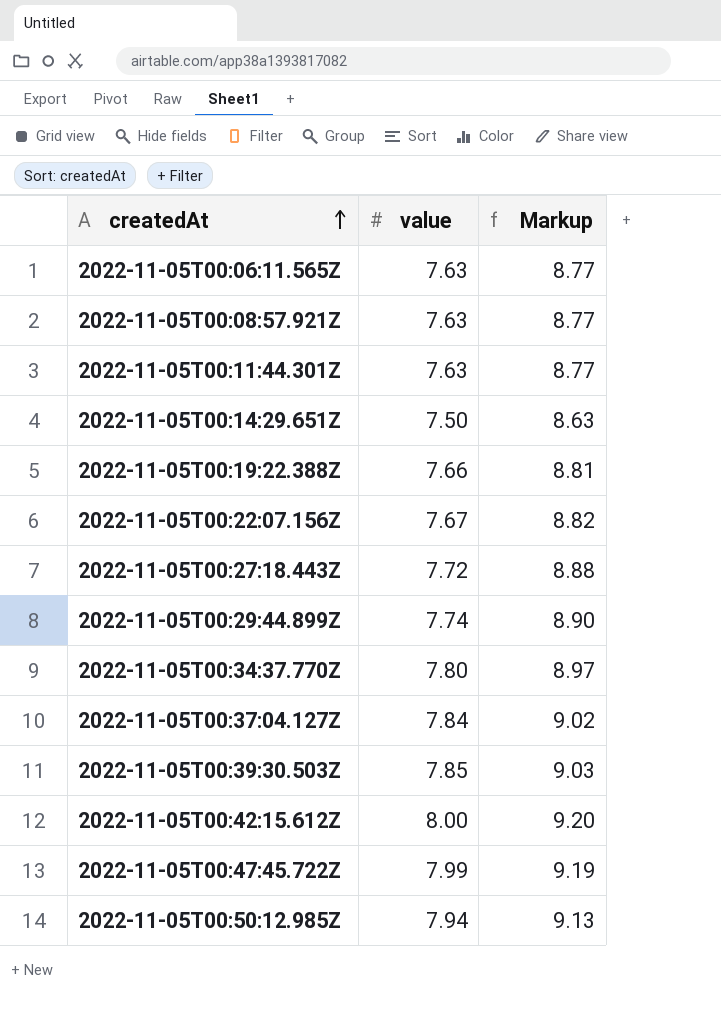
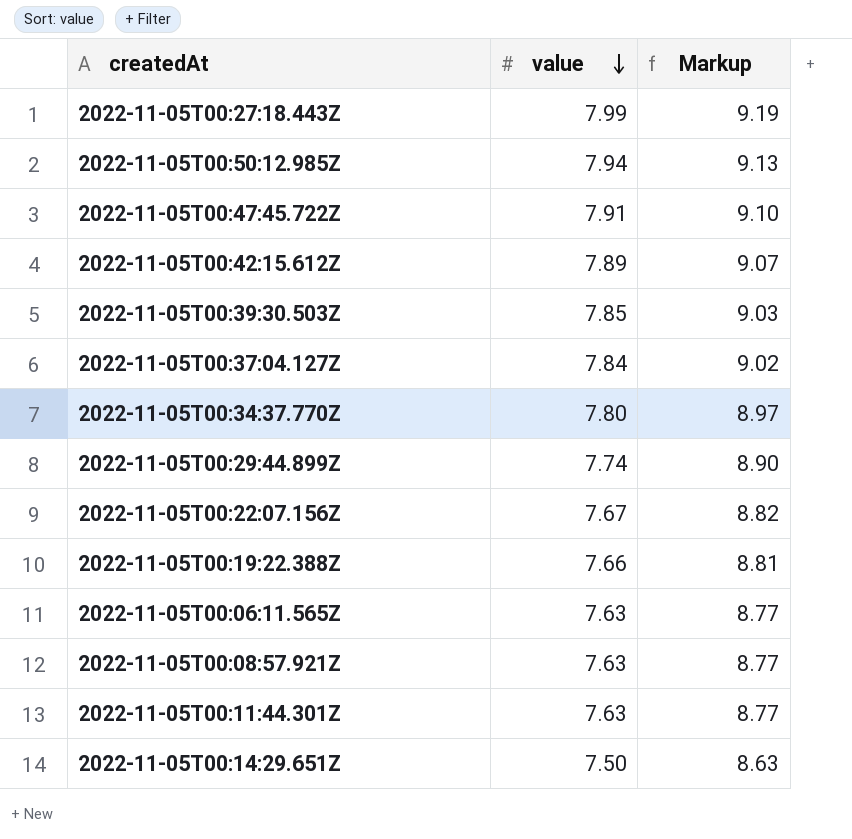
row order: createdAt ascending -> value descending
2022-11-05T00:27:18.443Z | value: 7.72 -> 7.99
2022-11-05T00:27:18.443Z | Markup: 8.88 -> 9.19
2022-11-05T00:47:45.722Z | value: 7.99 -> 7.91
2022-11-05T00:47:45.722Z | Markup: 9.19 -> 9.10
2022-11-05T00:42:15.612Z | value: 8.00 -> 7.89
2022-11-05T00:42:15.612Z | Markup: 9.20 -> 9.07

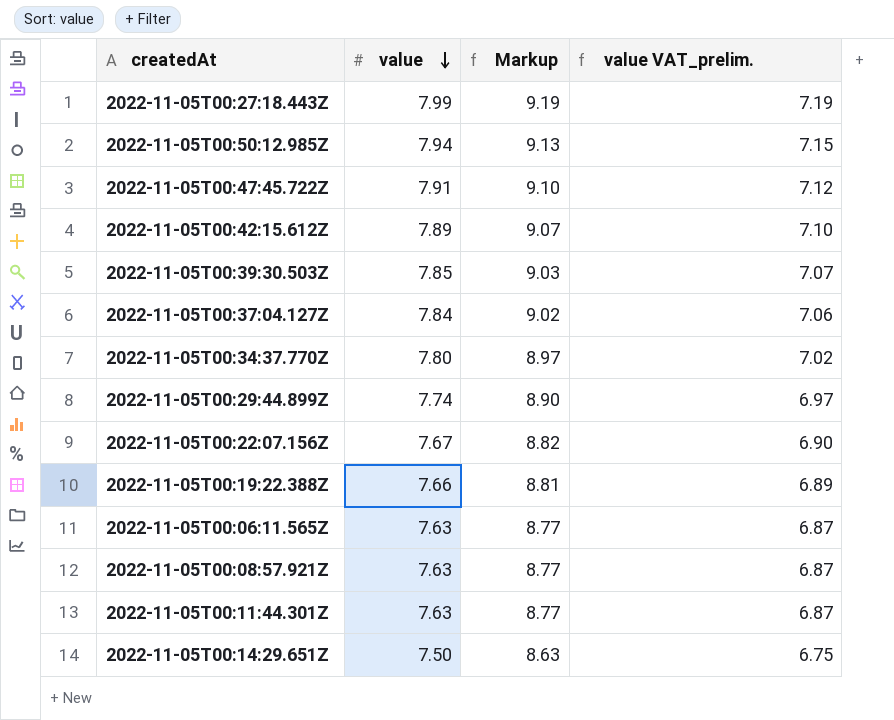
column value VAT_prelim. | formula: none -> [value] * 0.9

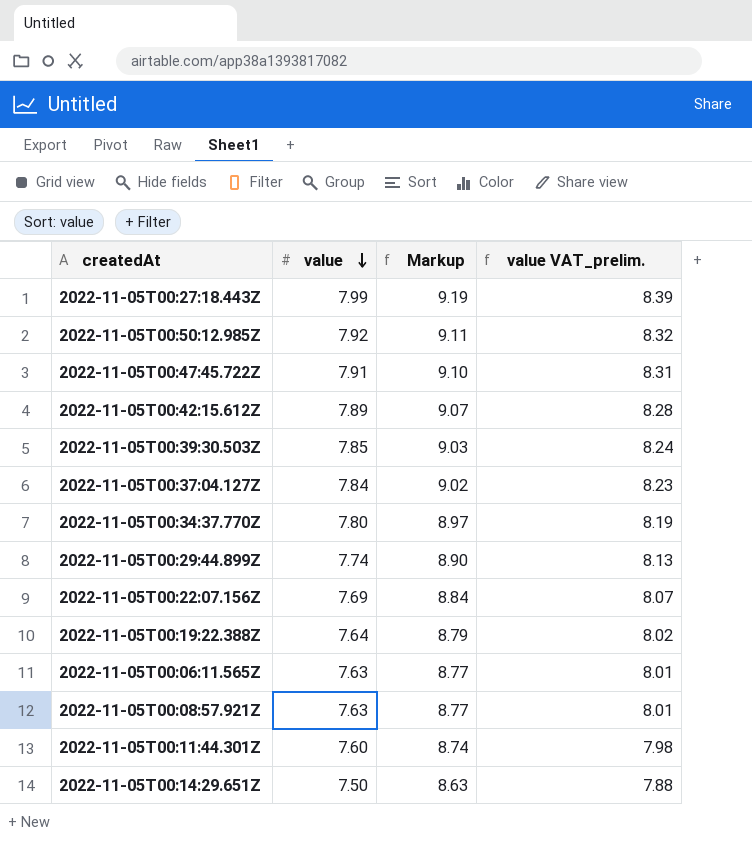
column value VAT_prelim. | formula: [value] * 0.9 -> [value] * 1.05
2022-11-05T00:50:12.985Z | value: 7.94 -> 7.92
2022-11-05T00:50:12.985Z | Markup: 9.13 -> 9.11
2022-11-05T00:22:07.156Z | value: 7.67 -> 7.69
2022-11-05T00:22:07.156Z | Markup: 8.82 -> 8.84
2022-11-05T00:19:22.388Z | value: 7.66 -> 7.64
2022-11-05T00:19:22.388Z | Markup: 8.81 -> 8.79
2022-11-05T00:11:44.301Z | value: 7.63 -> 7.60
2022-11-05T00:11:44.301Z | Markup: 8.77 -> 8.74

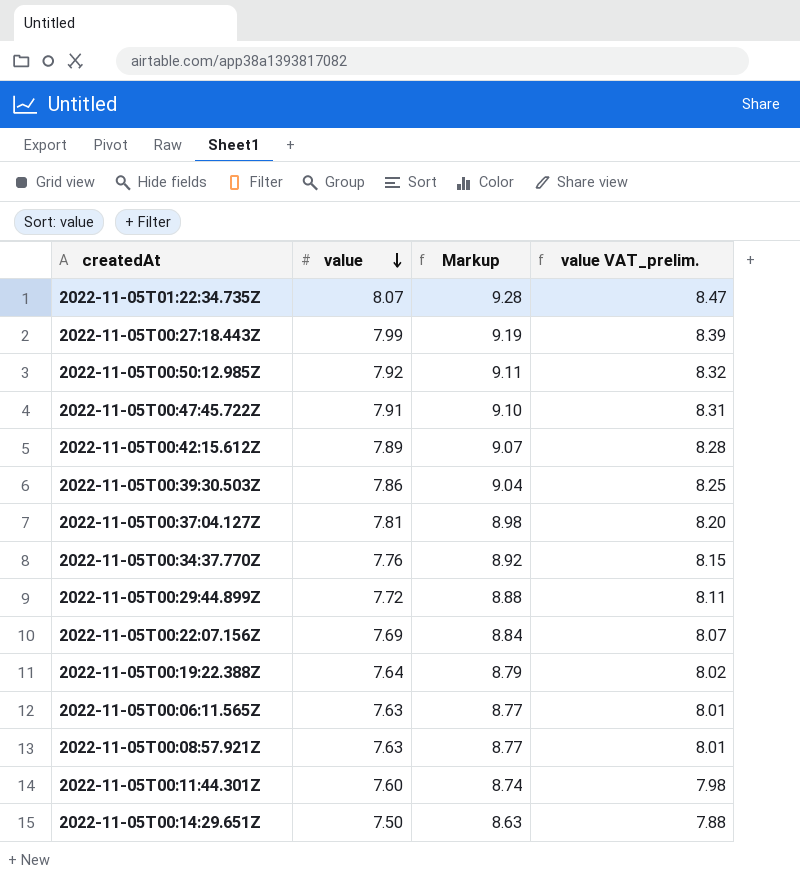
row 2022-11-05T01:22:34.735Z: none -> 8.07 | 9.28 | 8.47
2022-11-05T00:39:30.503Z | value: 7.85 -> 7.86
2022-11-05T00:39:30.503Z | Markup: 9.03 -> 9.04
2022-11-05T00:39:30.503Z | value VAT_prelim.: 8.24 -> 8.25
2022-11-05T00:37:04.127Z | value: 7.84 -> 7.81
2022-11-05T00:37:04.127Z | Markup: 9.02 -> 8.98
2022-11-05T00:37:04.127Z | value VAT_prelim.: 8.23 -> 8.20
2022-11-05T00:34:37.770Z | value: 7.80 -> 7.76
2022-11-05T00:34:37.770Z | Markup: 8.97 -> 8.92
2022-11-05T00:34:37.770Z | value VAT_prelim.: 8.19 -> 8.15
2022-11-05T00:29:44.899Z | value: 7.74 -> 7.72
2022-11-05T00:29:44.899Z | Markup: 8.90 -> 8.88
2022-11-05T00:29:44.899Z | value VAT_prelim.: 8.13 -> 8.11

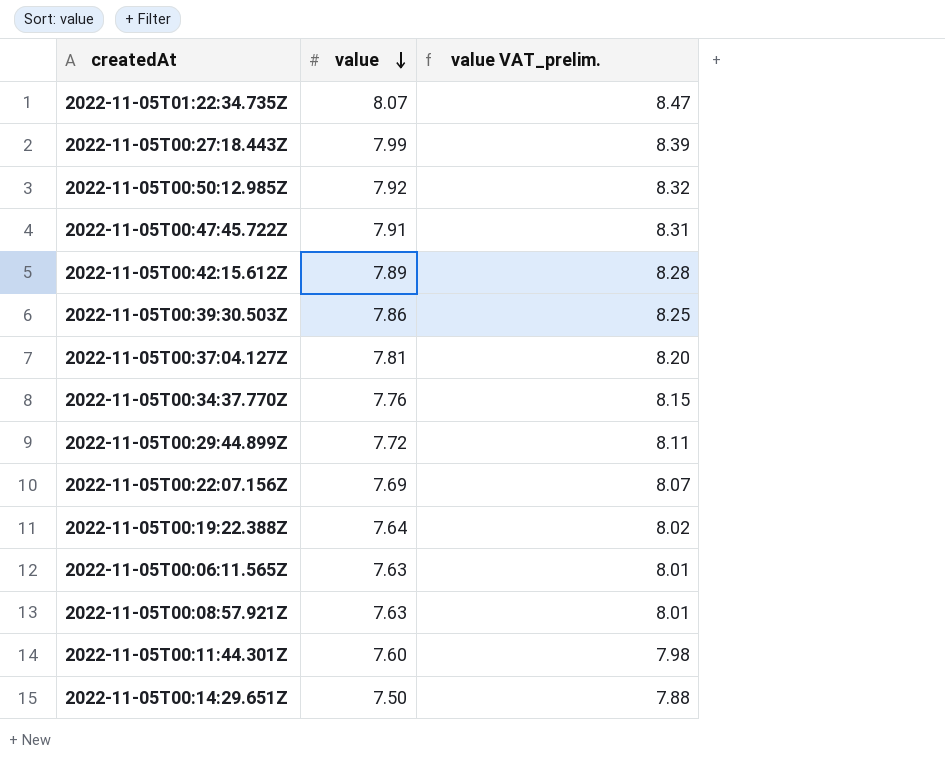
column Markup | formula: [value] * 1.15 -> none

